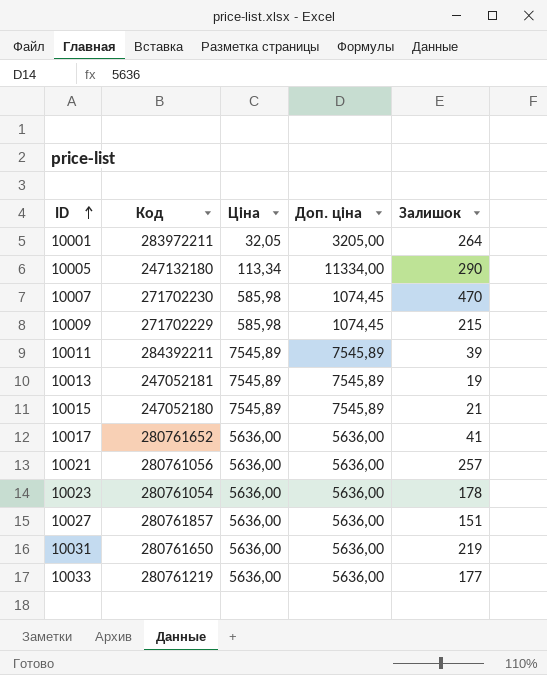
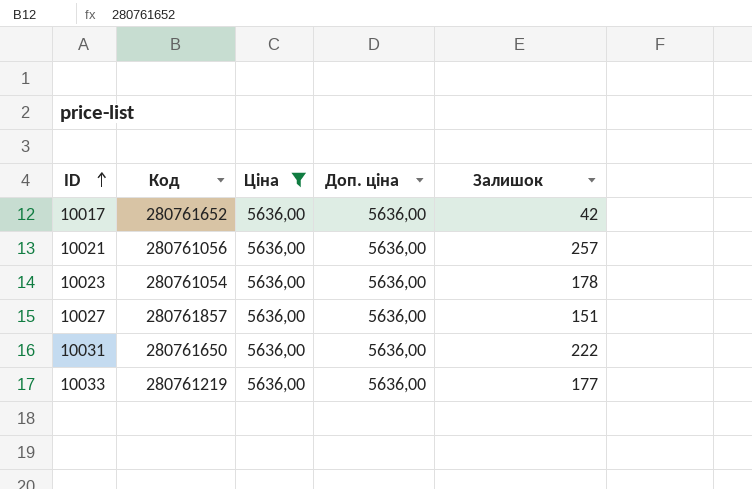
filter: none -> Ціна = 5636,00
10017 | Залишок: 41 -> 42
10031 | Залишок: 219 -> 222

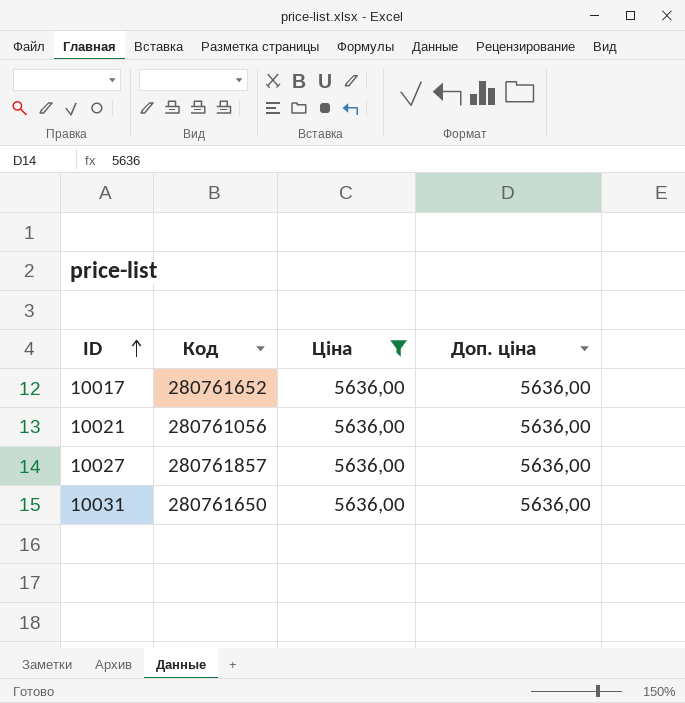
column Залишок | position: 5 -> none
row 10023: 280761054 | 5636,00 | 5636,00 | 178 -> none
row 10033: 280761219 | 5636,00 | 5636,00 | 177 -> none

